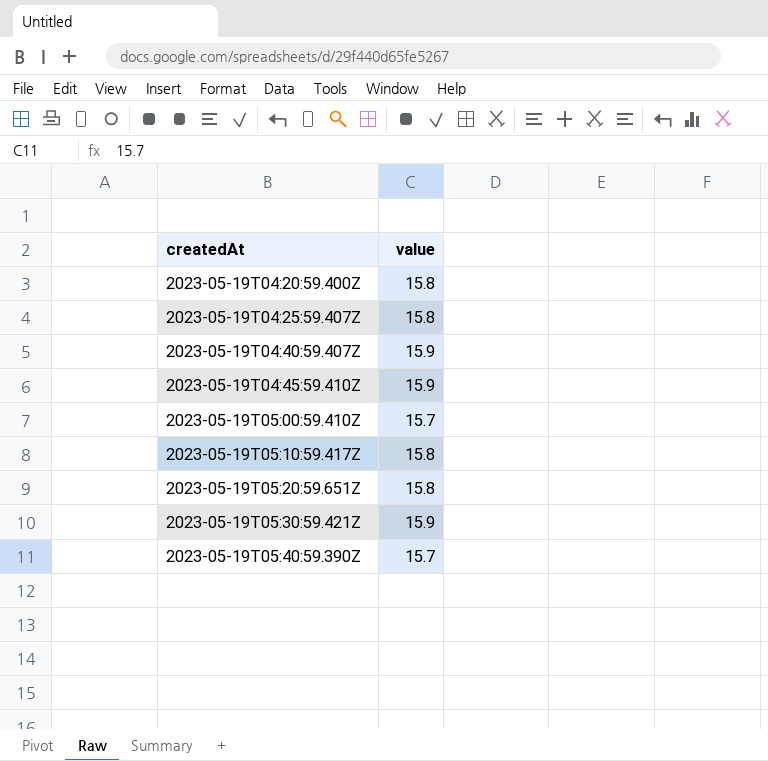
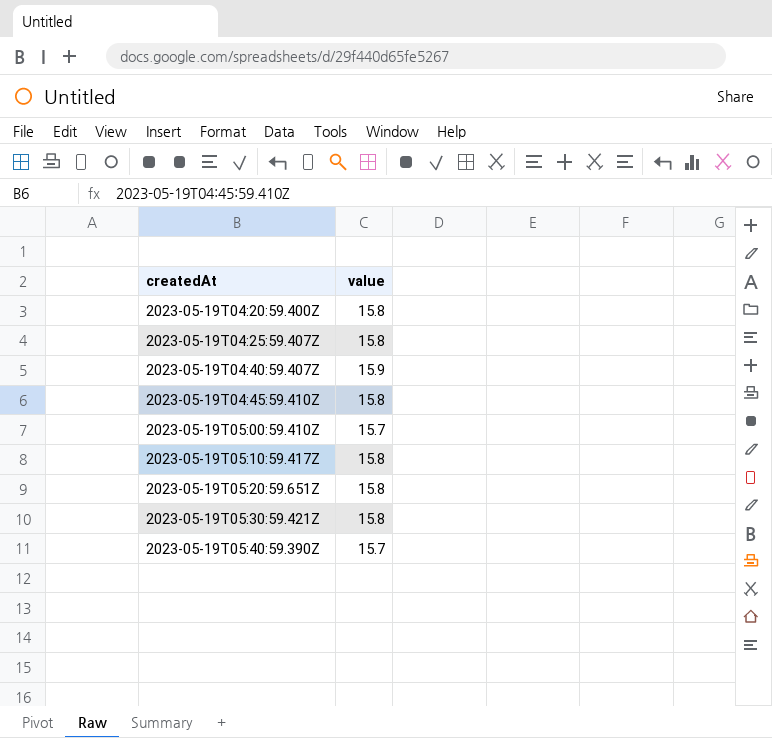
2023-05-19T04:45:59.410Z | value: 15.9 -> 15.8
2023-05-19T05:30:59.421Z | value: 15.9 -> 15.8

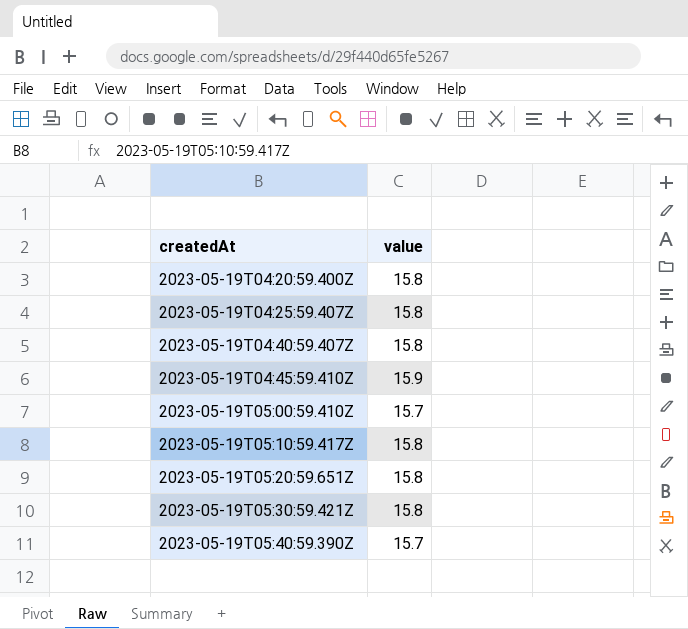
2023-05-19T04:40:59.407Z | value: 15.9 -> 15.8
2023-05-19T04:45:59.410Z | value: 15.8 -> 15.9

